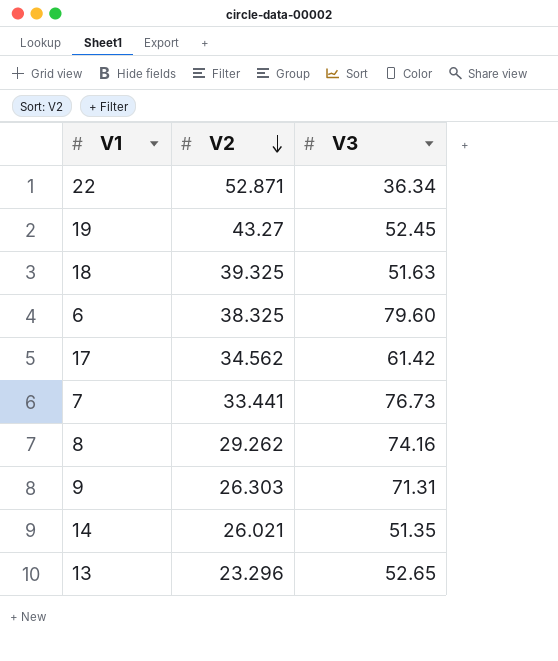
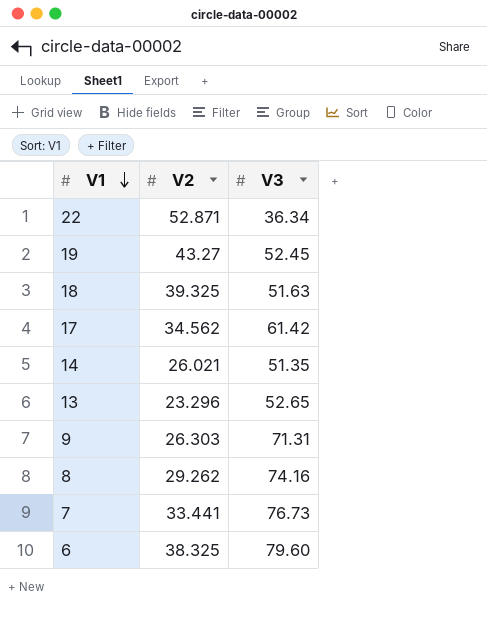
row order: V2 descending -> V1 descending

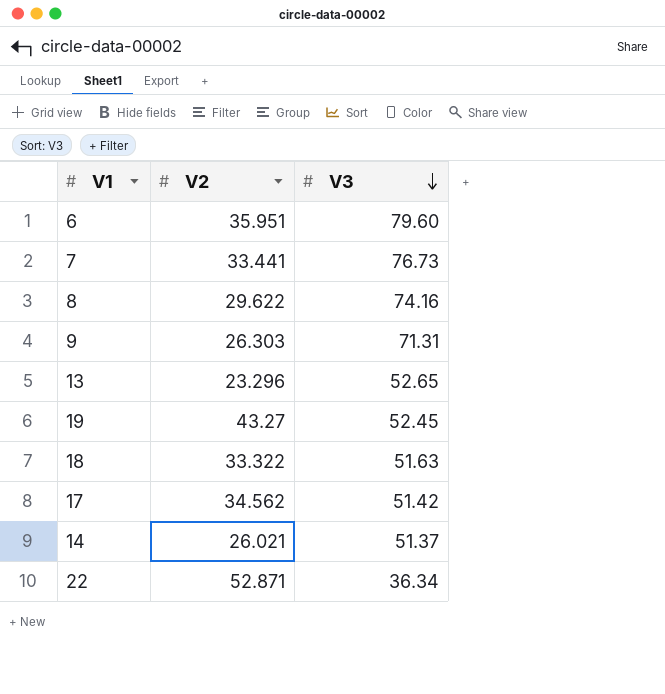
row order: V1 descending -> V3 descending
6 | V2: 38.325 -> 35.951
8 | V2: 29.262 -> 29.622
18 | V2: 39.325 -> 33.322
17 | V3: 61.42 -> 51.42
14 | V3: 51.35 -> 51.37

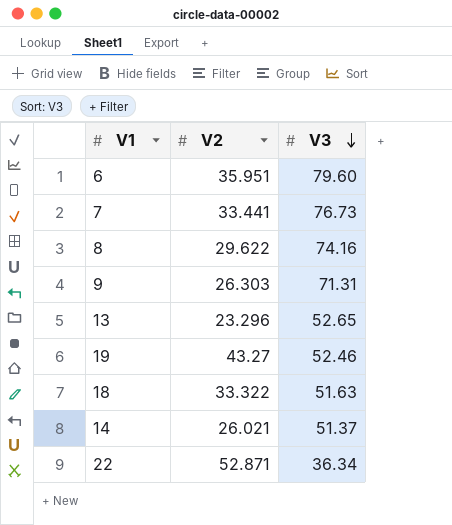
row 17: 34.562 | 51.42 -> none
19 | V3: 52.45 -> 52.46

